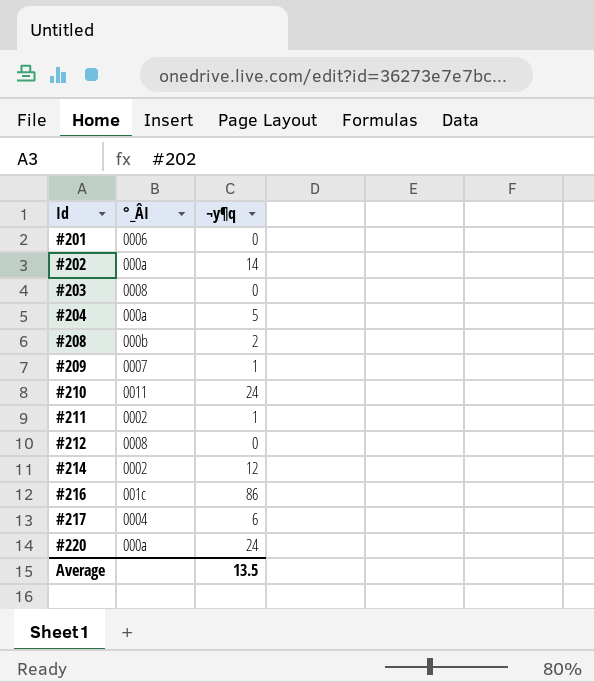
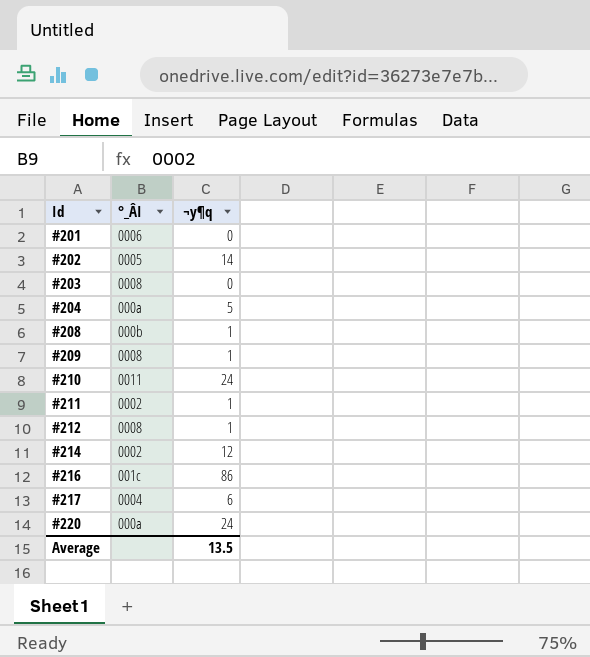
#202 | °_ÂI: 000a -> 0005
#208 | ¬y¶q: 2 -> 1
#209 | °_ÂI: 0007 -> 0008
#212 | ¬y¶q: 0 -> 1

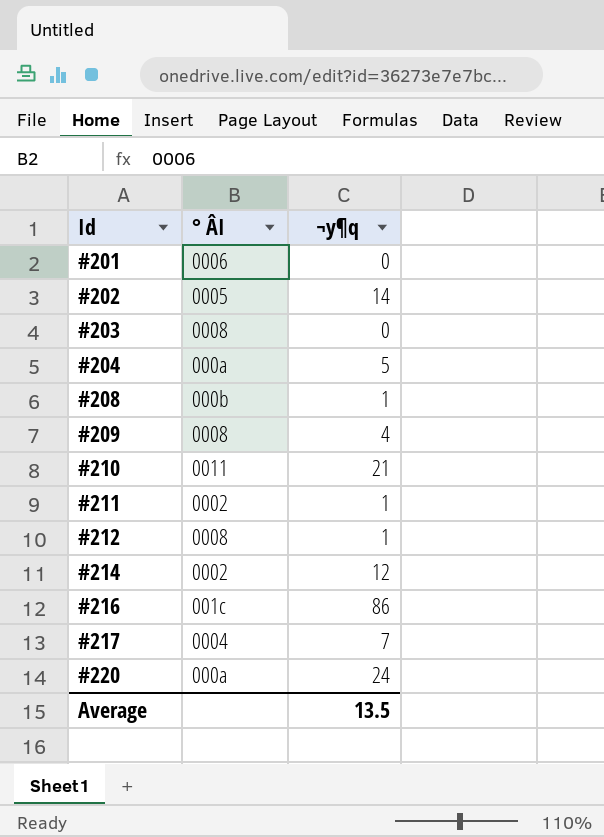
column name: °_ÂI -> ° ÂI
#209 | ¬y¶q: 1 -> 4
#210 | ¬y¶q: 24 -> 21
#217 | ¬y¶q: 6 -> 7

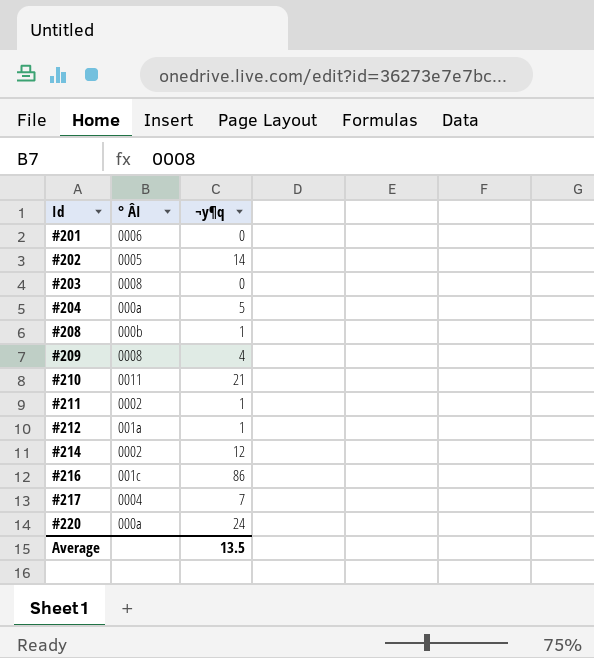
#212 | ° ÂI: 0008 -> 001a

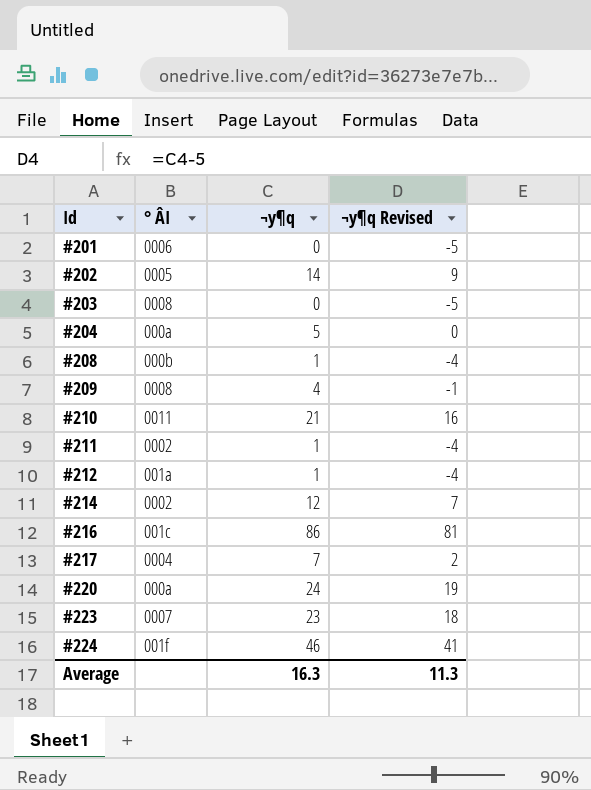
column ¬y¶q Revised | formula: none -> [¬y¶q] - 5
row #223: none -> 0007 | 23 | 18
row #224: none -> 001f | 46 | 41
Average | ¬y¶q: 13.5 -> 16.3

